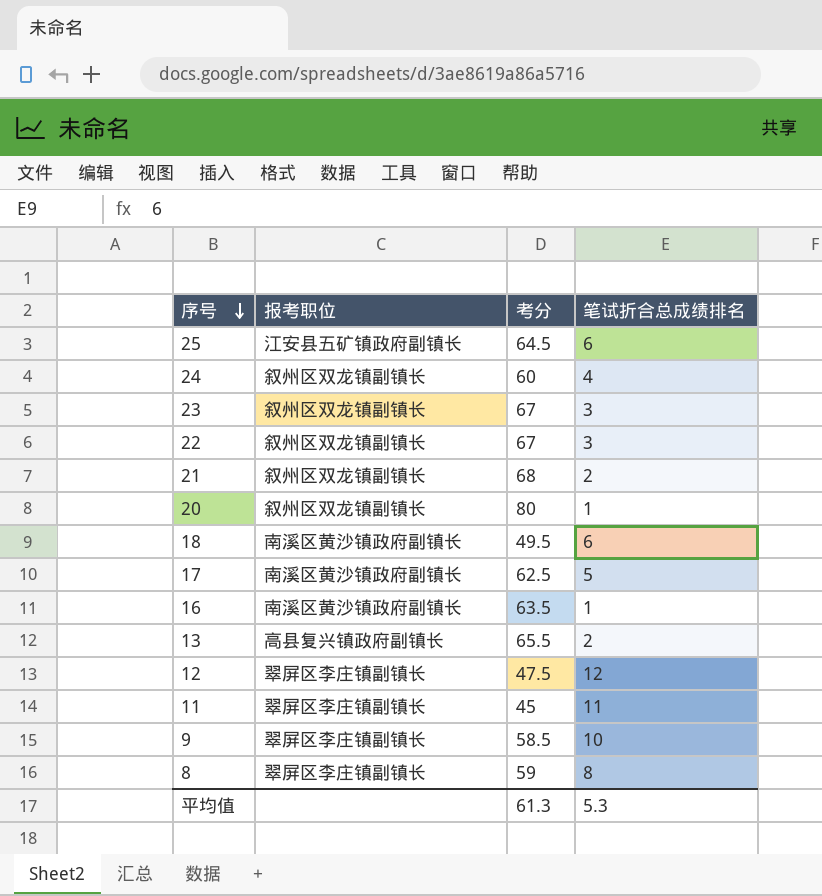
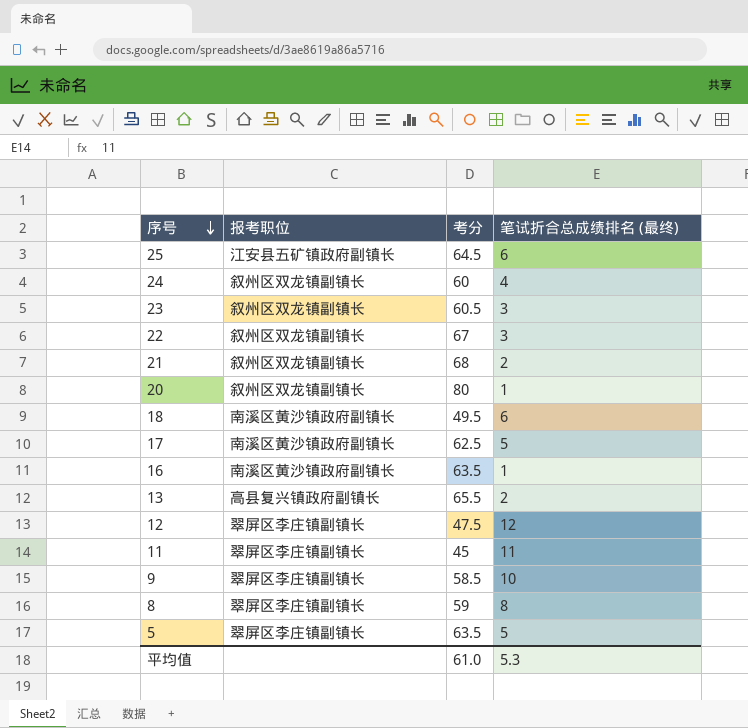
column name: 笔试折合总成绩排名 -> 笔试折合总成绩排名 (最终)
23 | 考分: 67 -> 60.5
row 5: none -> 翠屏区李庄镇副镇长 | 63.5 | 5
平均值 | 考分: 61.3 -> 61.0

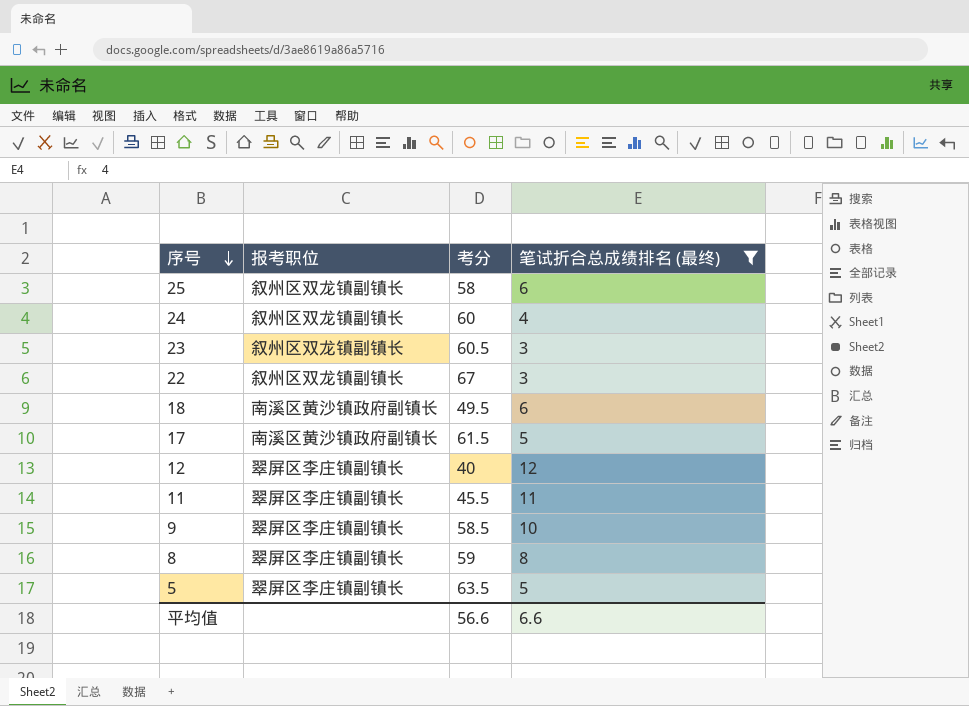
filter: none -> 笔试折合总成绩排名 (最终) >= 3
25 | 报考职位: 江安县五矿镇政府副镇长 -> 叙州区双龙镇副镇长
25 | 考分: 64.5 -> 58
17 | 考分: 62.5 -> 61.5
12 | 考分: 47.5 -> 40
11 | 考分: 45 -> 45.5
平均值 | 考分: 61.0 -> 56.6
平均值 | 笔试折合总成绩排名 (最终): 5.3 -> 6.6

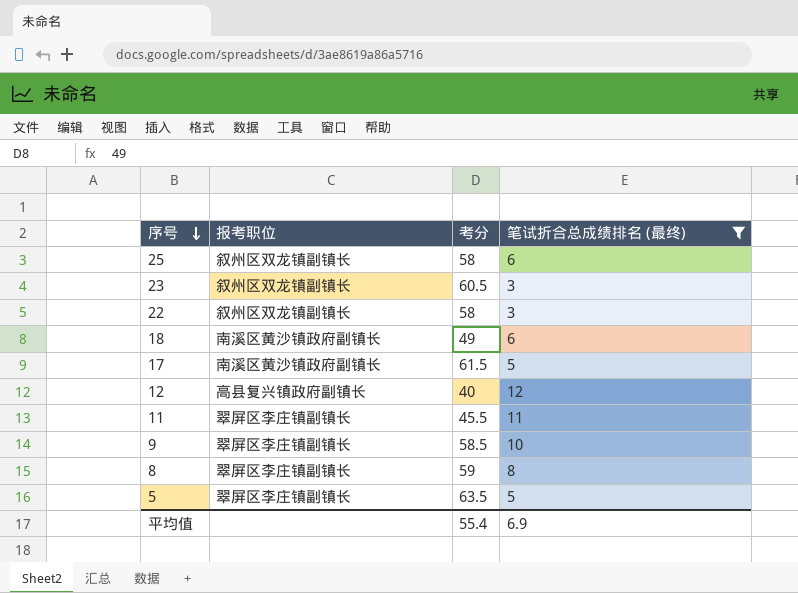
row 24: 叙州区双龙镇副镇长 | 60 | 4 -> none
22 | 考分: 67 -> 58
18 | 考分: 49.5 -> 49
12 | 报考职位: 翠屏区李庄镇副镇长 -> 高县复兴镇政府副镇长
平均值 | 考分: 56.6 -> 55.4
平均值 | 笔试折合总成绩排名 (最终): 6.6 -> 6.9

